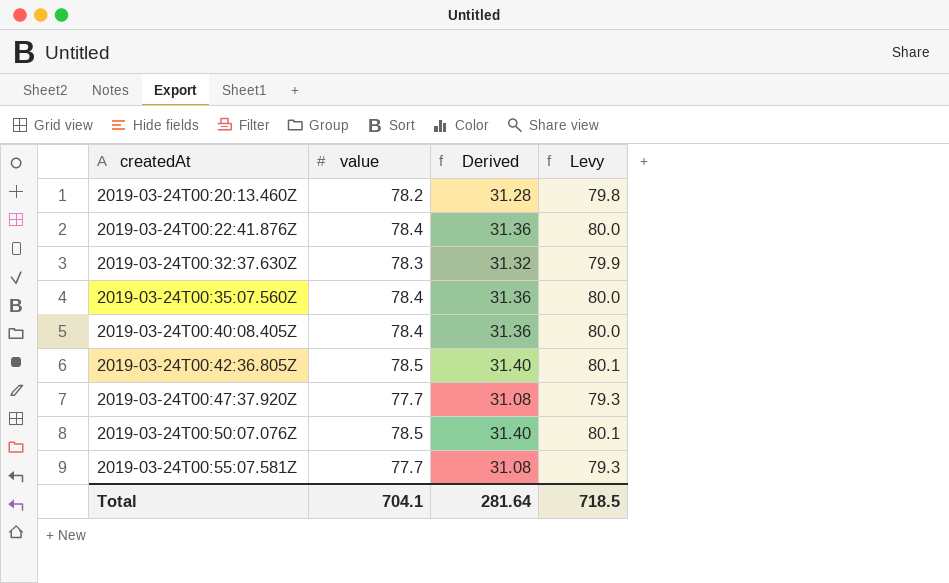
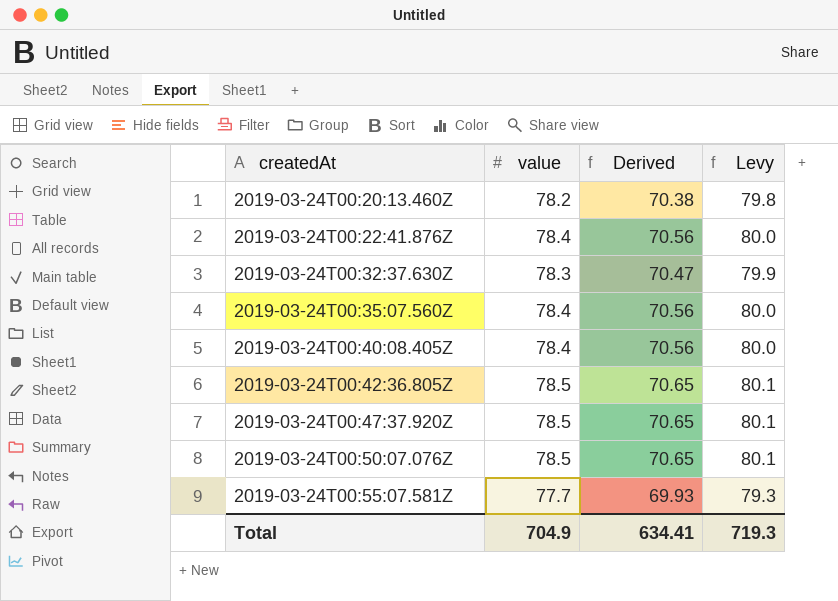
column Derived | formula: [value] * 0.4 -> [value] * 0.9
2019-03-24T00:47:37.920Z | value: 77.7 -> 78.5
2019-03-24T00:47:37.920Z | Levy: 79.3 -> 80.1
Total | value: 704.1 -> 704.9
Total | Derived: 281.64 -> 634.41
Total | Levy: 718.5 -> 719.3

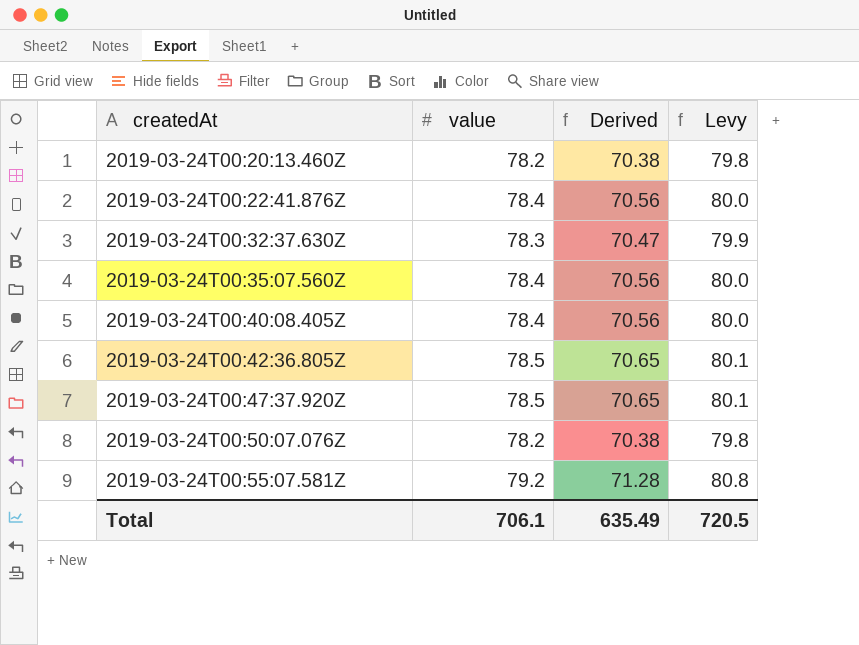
2019-03-24T00:50:07.076Z | value: 78.5 -> 78.2
2019-03-24T00:50:07.076Z | Derived: 70.65 -> 70.38
2019-03-24T00:50:07.076Z | Levy: 80.1 -> 79.8
2019-03-24T00:55:07.581Z | value: 77.7 -> 79.2
2019-03-24T00:55:07.581Z | Derived: 69.93 -> 71.28
2019-03-24T00:55:07.581Z | Levy: 79.3 -> 80.8
Total | value: 704.9 -> 706.1
Total | Derived: 634.41 -> 635.49
Total | Levy: 719.3 -> 720.5

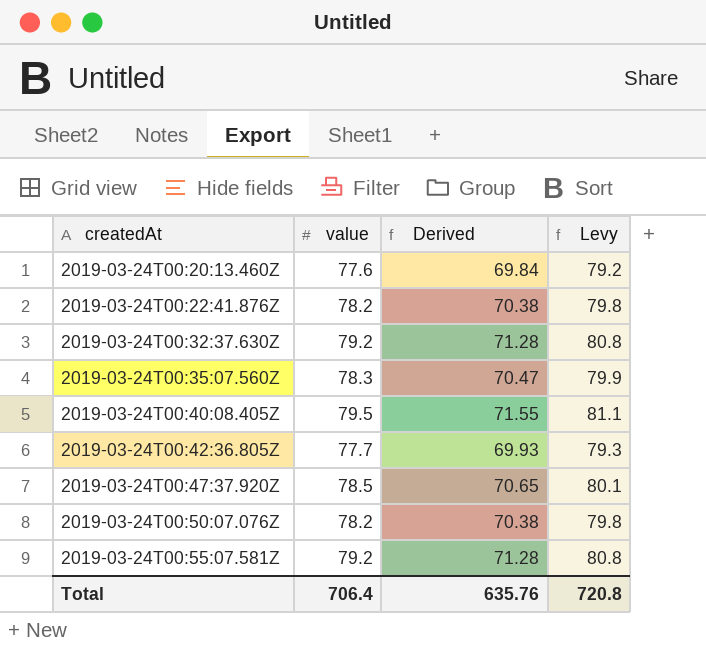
2019-03-24T00:20:13.460Z | value: 78.2 -> 77.6
2019-03-24T00:20:13.460Z | Derived: 70.38 -> 69.84
2019-03-24T00:20:13.460Z | Levy: 79.8 -> 79.2
2019-03-24T00:22:41.876Z | value: 78.4 -> 78.2
2019-03-24T00:22:41.876Z | Derived: 70.56 -> 70.38
2019-03-24T00:22:41.876Z | Levy: 80.0 -> 79.8
2019-03-24T00:32:37.630Z | value: 78.3 -> 79.2
2019-03-24T00:32:37.630Z | Derived: 70.47 -> 71.28
2019-03-24T00:32:37.630Z | Levy: 79.9 -> 80.8
2019-03-24T00:35:07.560Z | value: 78.4 -> 78.3
2019-03-24T00:35:07.560Z | Derived: 70.56 -> 70.47
2019-03-24T00:35:07.560Z | Levy: 80.0 -> 79.9
2019-03-24T00:40:08.405Z | value: 78.4 -> 79.5
2019-03-24T00:40:08.405Z | Derived: 70.56 -> 71.55
2019-03-24T00:40:08.405Z | Levy: 80.0 -> 81.1
2019-03-24T00:42:36.805Z | value: 78.5 -> 77.7
2019-03-24T00:42:36.805Z | Derived: 70.65 -> 69.93
2019-03-24T00:42:36.805Z | Levy: 80.1 -> 79.3
Total | value: 706.1 -> 706.4
Total | Derived: 635.49 -> 635.76
Total | Levy: 720.5 -> 720.8

